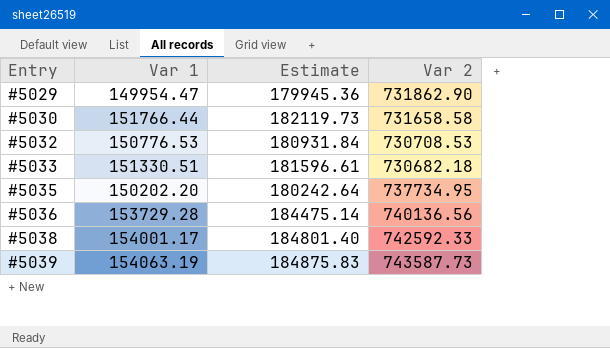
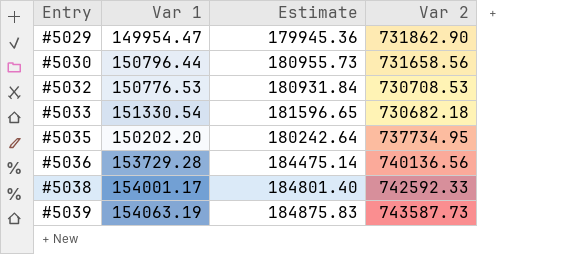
#5030 | Var 1: 151766.44 -> 150796.44
#5030 | Estimate: 182119.73 -> 180955.73
#5030 | Var 2: 731658.58 -> 731658.56
#5033 | Var 1: 151330.51 -> 151330.54
#5033 | Estimate: 181596.61 -> 181596.65

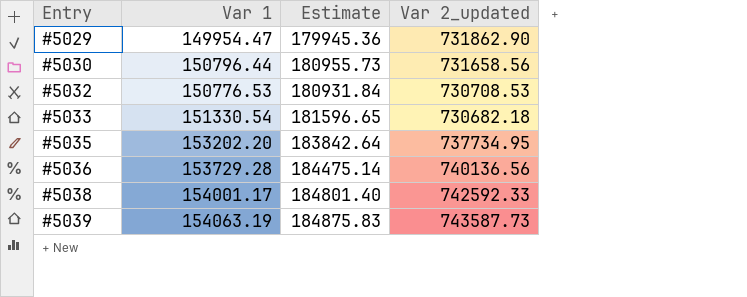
column name: Var 2 -> Var 2_updated
#5035 | Var 1: 150202.20 -> 153202.20
#5035 | Estimate: 180242.64 -> 183842.64

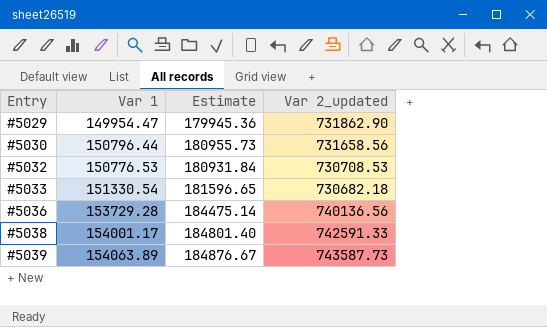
row #5035: 153202.20 | 183842.64 | 737734.95 -> none
#5038 | Var 2_updated: 742592.33 -> 742591.33
#5039 | Var 1: 154063.19 -> 154063.89
#5039 | Estimate: 184875.83 -> 184876.67

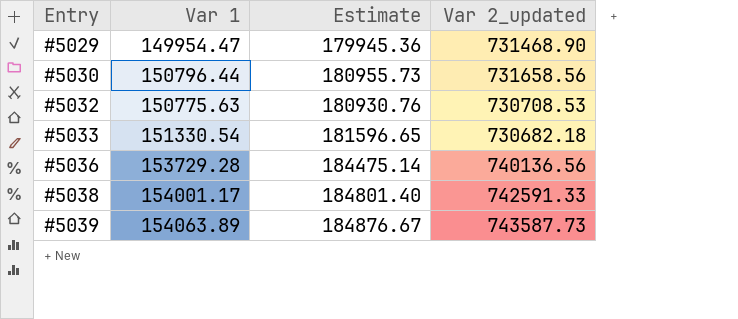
#5029 | Var 2_updated: 731862.90 -> 731468.90
#5032 | Var 1: 150776.53 -> 150775.63
#5032 | Estimate: 180931.84 -> 180930.76

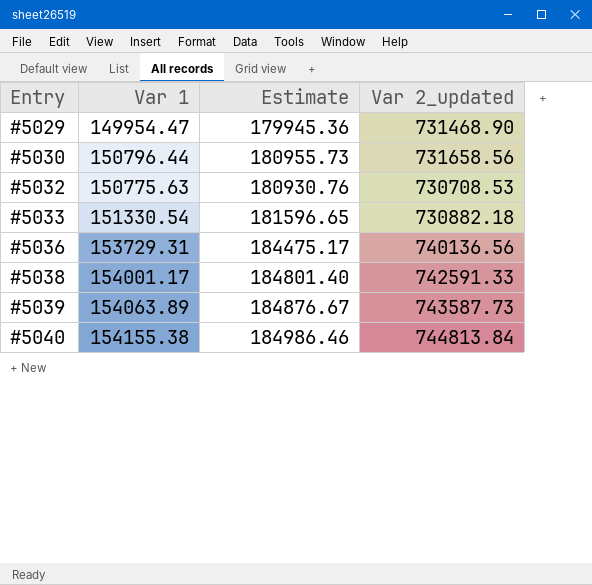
#5033 | Var 2_updated: 730682.18 -> 730882.18
#5036 | Var 1: 153729.28 -> 153729.31
#5036 | Estimate: 184475.14 -> 184475.17
row #5040: none -> 154155.38 | 184986.46 | 744813.84

